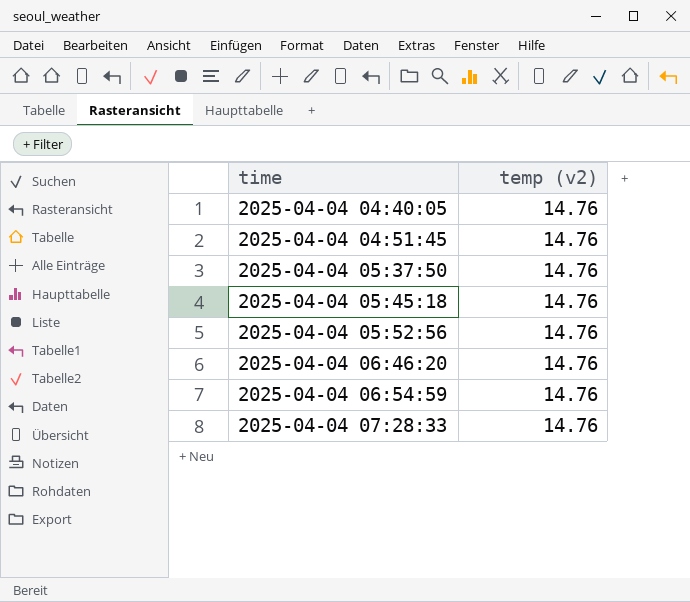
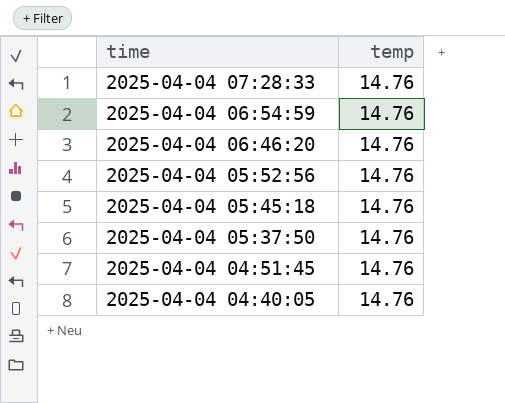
row order: time ascending -> time descending
column name: temp (v2) -> temp

